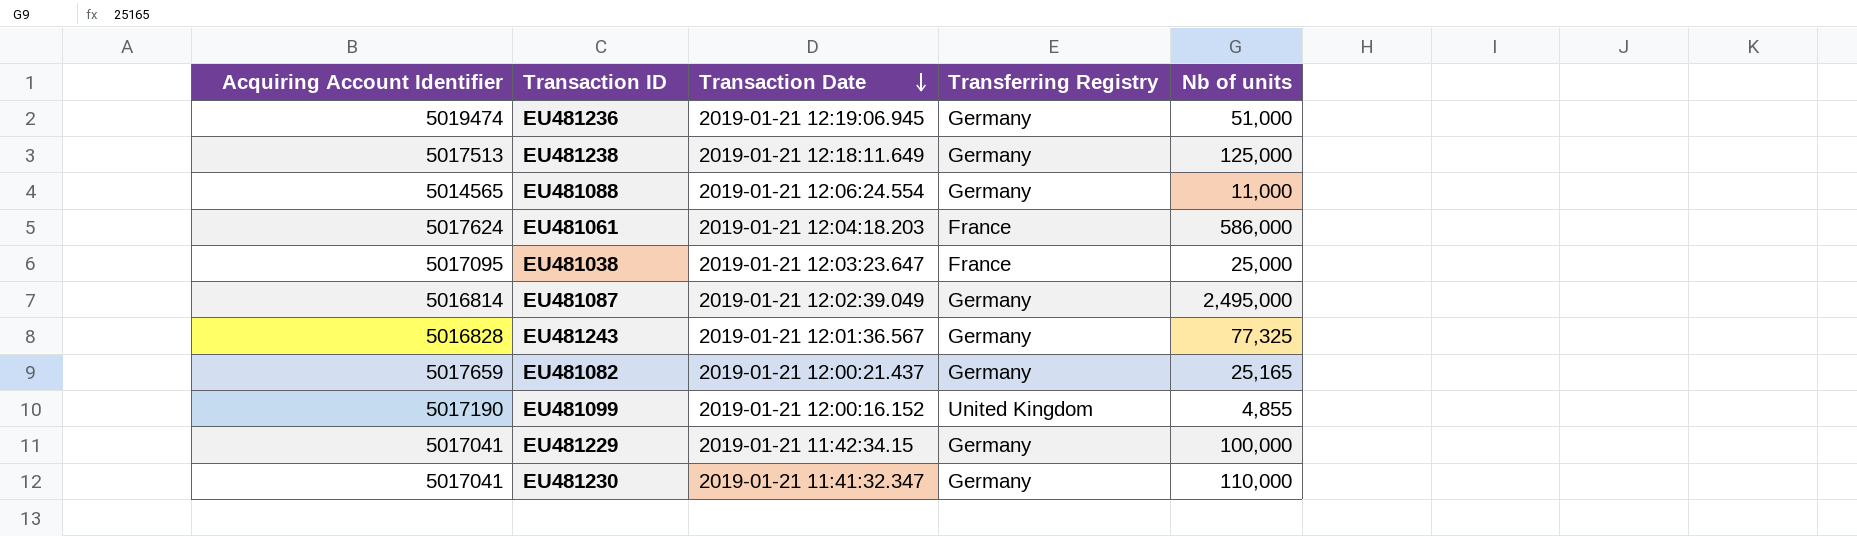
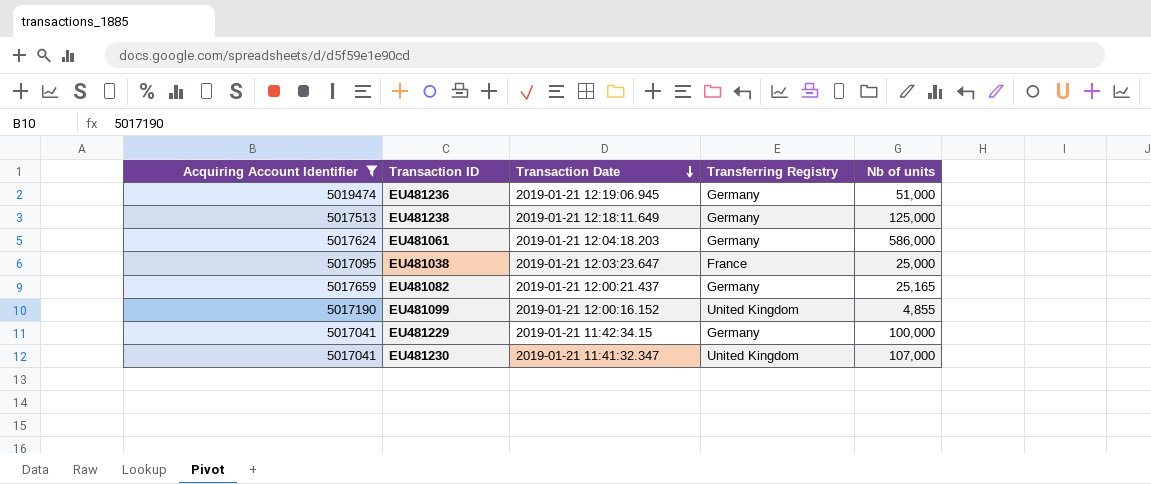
filter: none -> Acquiring Account Identifier >= 5017041
EU481061 | Transferring Registry: France -> Germany
EU481230 | Transferring Registry: Germany -> United Kingdom
EU481230 | Nb of units: 110,000 -> 107,000

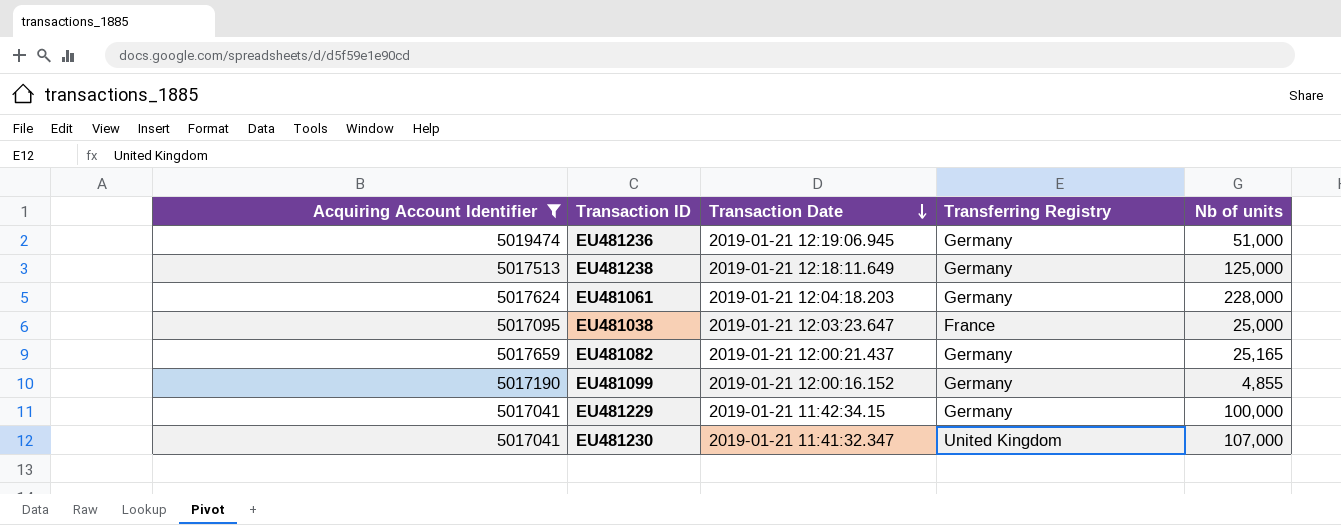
EU481061 | Nb of units: 586,000 -> 228,000
EU481099 | Transferring Registry: United Kingdom -> Germany

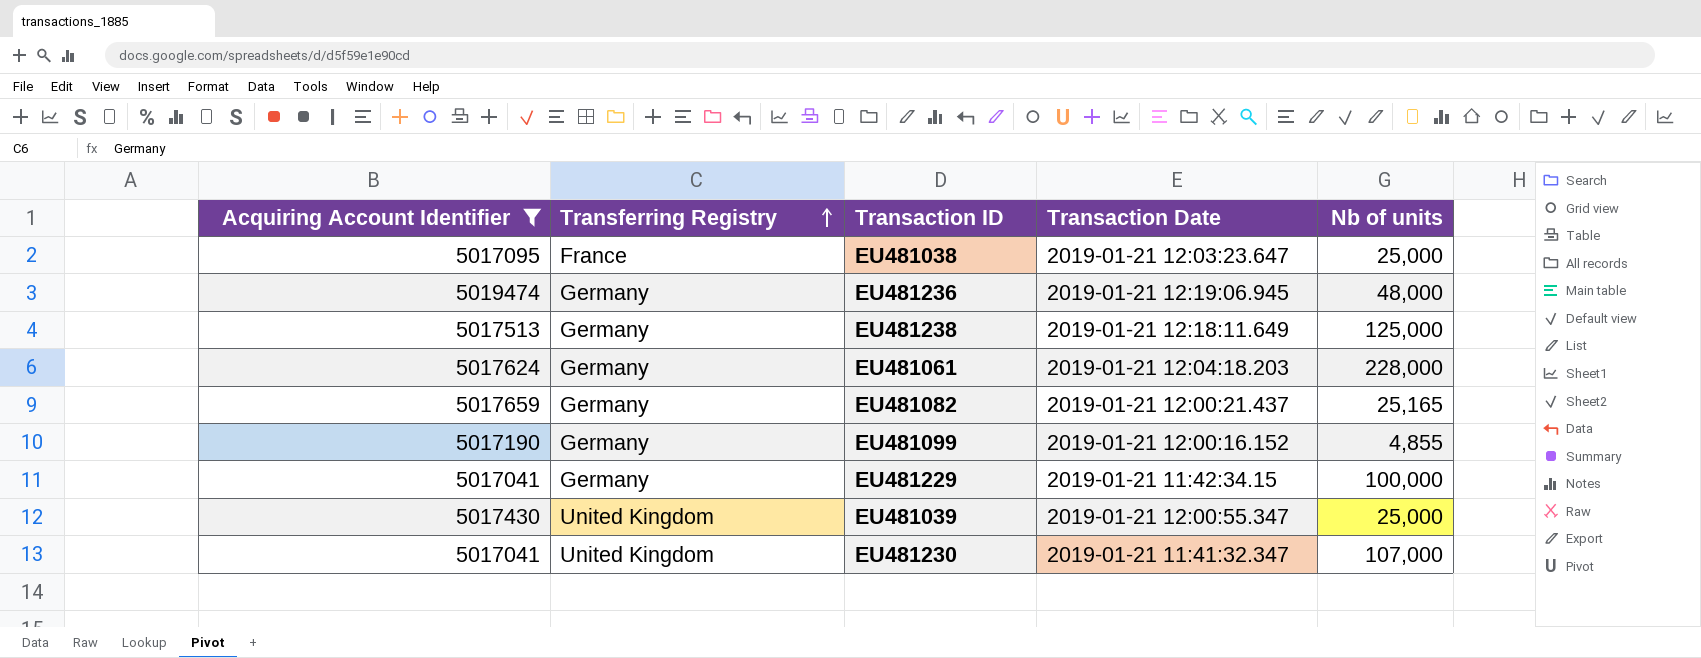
row order: Transaction Date descending -> Transferring Registry ascending
column Transferring Registry | position: 4 -> 2
EU481236 | Nb of units: 51,000 -> 48,000
row EU481039: none -> 5017430 | United Kingdom | 2019-01-21 12:00:55.347 | 25,000

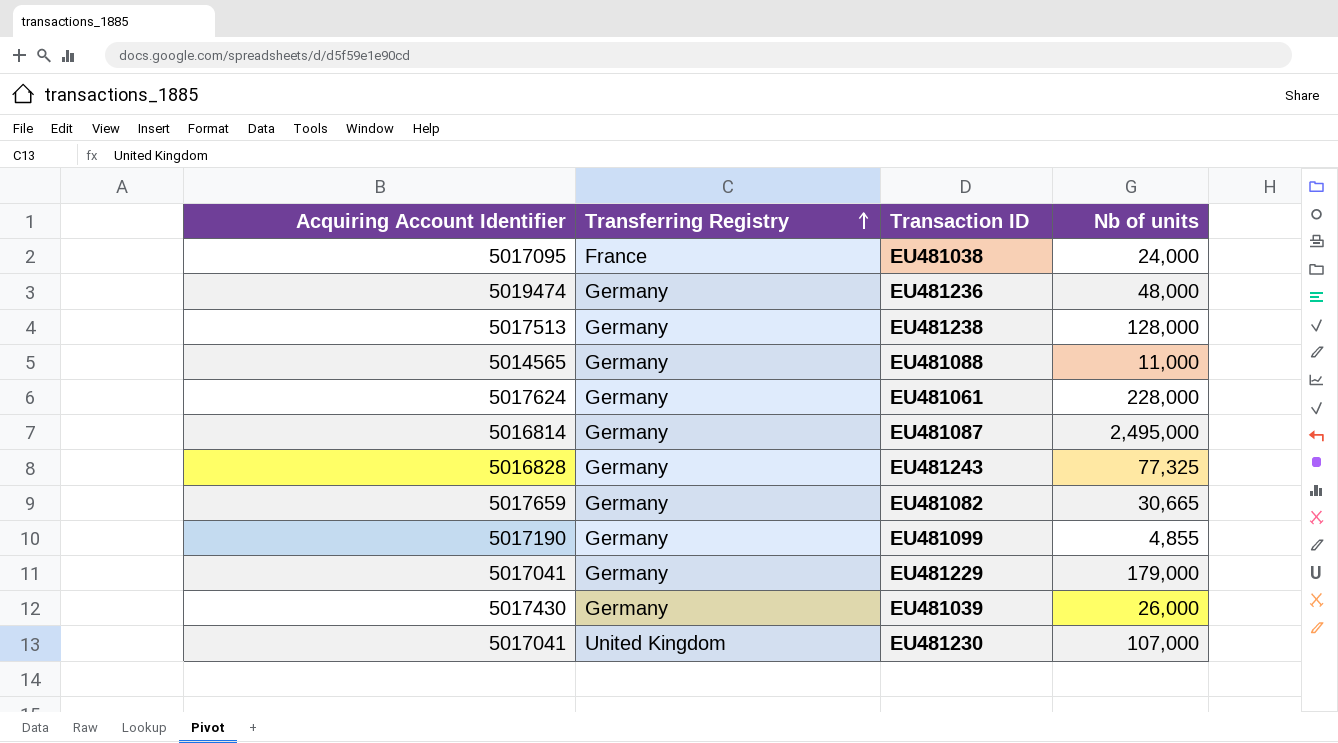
filter: Acquiring Account Identifier >= 5017041 -> none
column Transaction Date | position: 4 -> none
EU481038 | Nb of units: 25,000 -> 24,000
EU481238 | Nb of units: 125,000 -> 128,000
EU481082 | Nb of units: 25,165 -> 30,665
EU481229 | Nb of units: 100,000 -> 179,000
EU481039 | Transferring Registry: United Kingdom -> Germany
EU481039 | Nb of units: 25,000 -> 26,000

